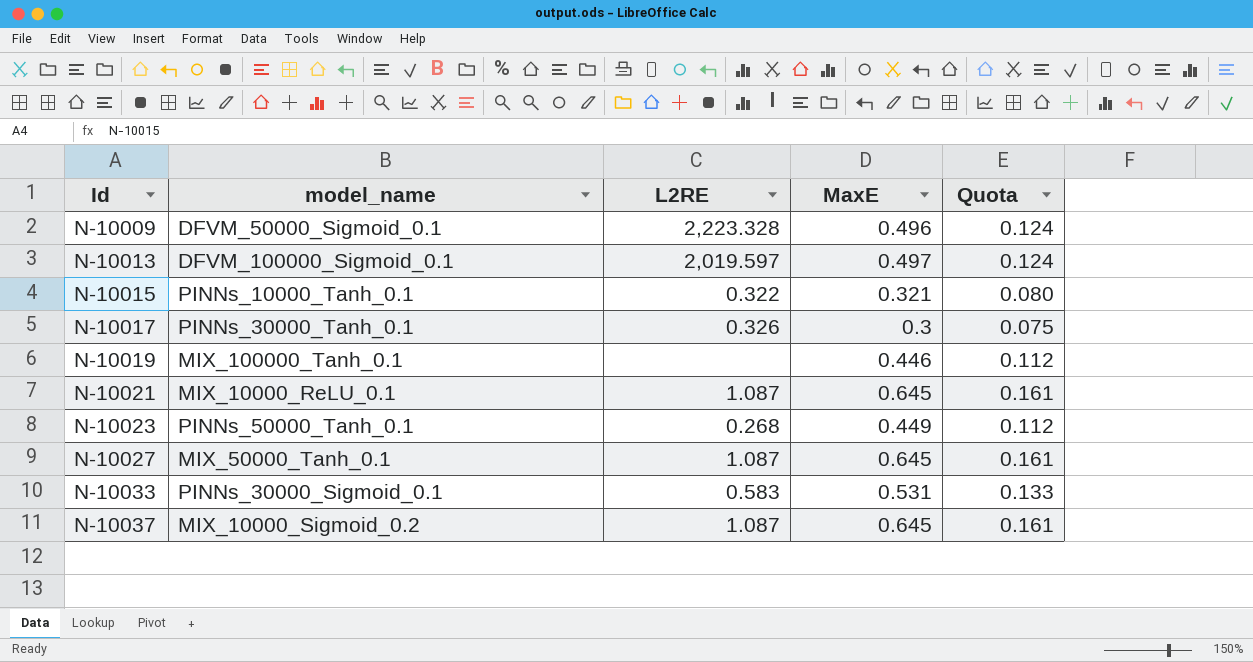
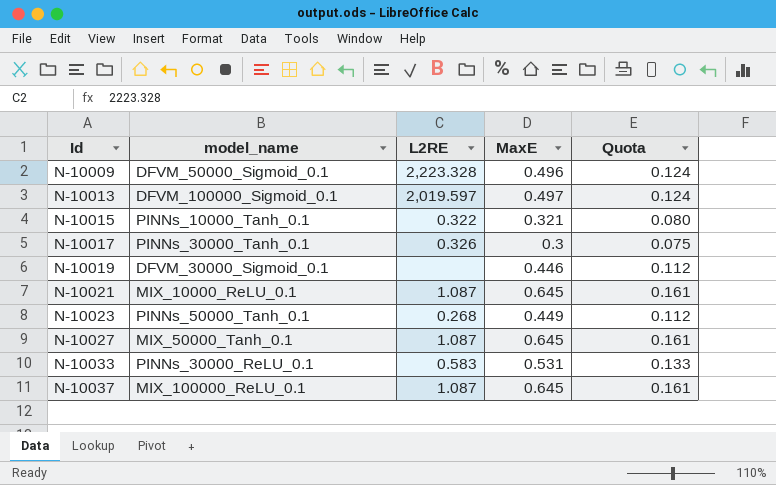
N-10019 | model_name: MIX_100000_Tanh_0.1 -> DFVM_30000_Sigmoid_0.1
N-10033 | model_name: PINNs_30000_Sigmoid_0.1 -> PINNs_30000_ReLU_0.1
N-10037 | model_name: MIX_10000_Sigmoid_0.2 -> MIX_100000_ReLU_0.1

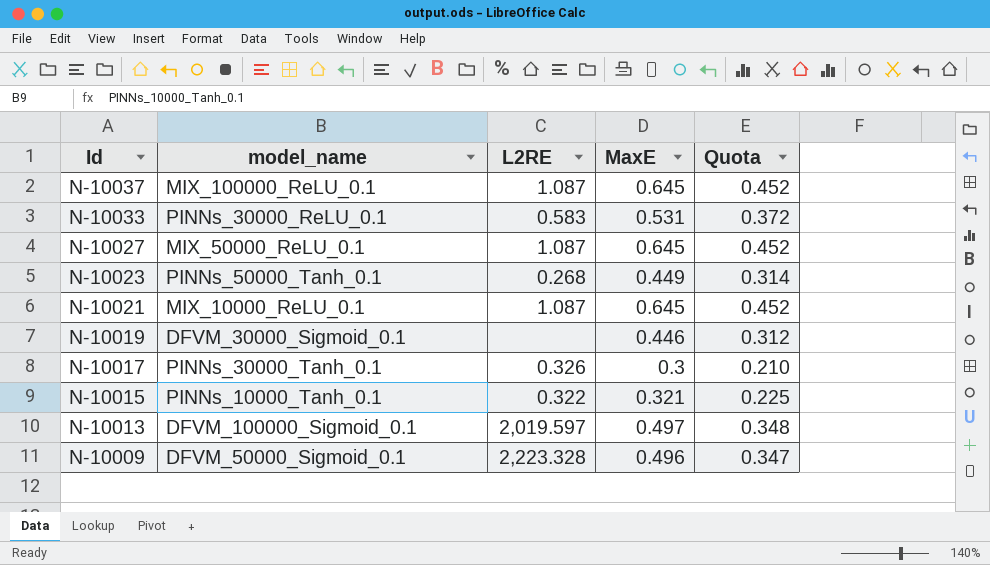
row order: Id ascending -> Id descending
column Quota | formula: [MaxE] * 0.25 -> [MaxE] * 0.7
N-10027 | model_name: MIX_50000_Tanh_0.1 -> MIX_50000_ReLU_0.1

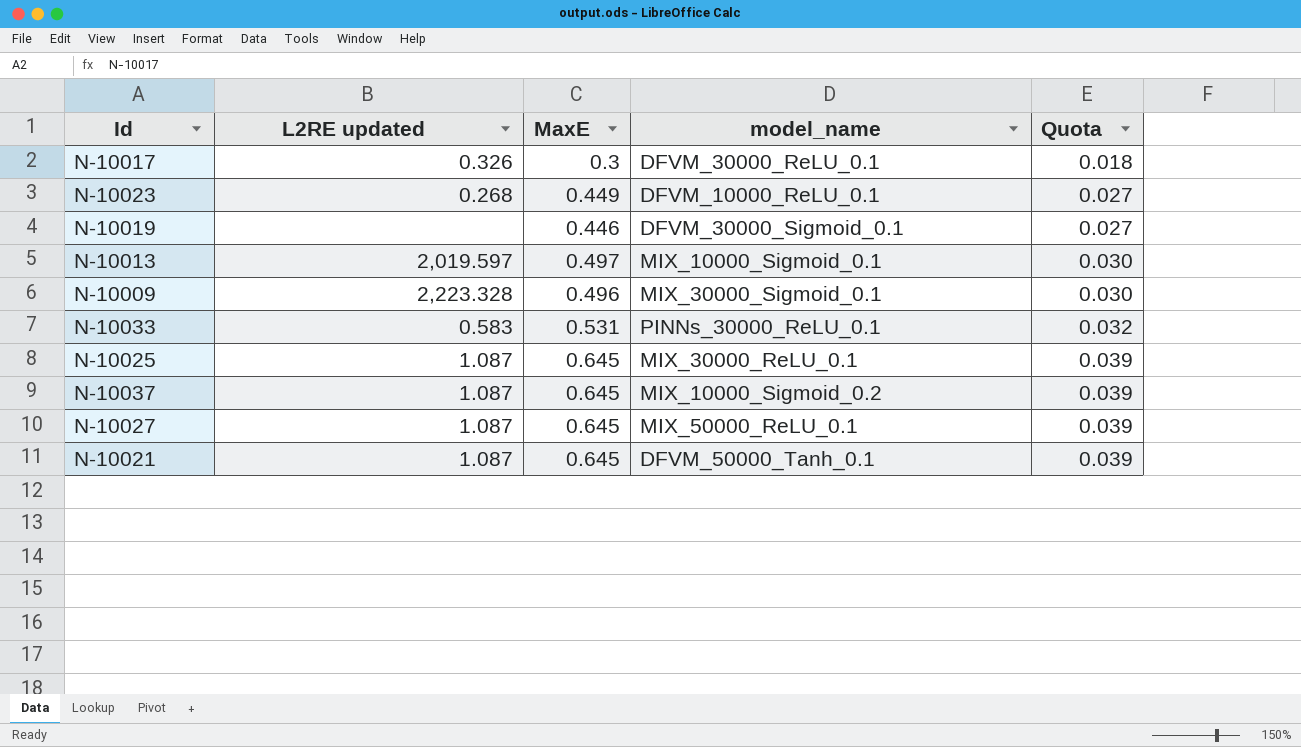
row order: Id descending -> Quota ascending
column name: L2RE -> L2RE updated
column model_name | position: 2 -> 4
column Quota | formula: [MaxE] * 0.7 -> [MaxE] * 0.06
row N-10015: PINNs_10000_Tanh_0.1 | 0.322 | 0.321 | 0.225 -> none
N-10017 | model_name: PINNs_30000_Tanh_0.1 -> DFVM_30000_ReLU_0.1
N-10023 | model_name: PINNs_50000_Tanh_0.1 -> DFVM_10000_ReLU_0.1
N-10013 | model_name: DFVM_100000_Sigmoid_0.1 -> MIX_10000_Sigmoid_0.1
N-10009 | model_name: DFVM_50000_Sigmoid_0.1 -> MIX_30000_Sigmoid_0.1
row N-10025: none -> 1.087 | 0.645 | MIX_30000_ReLU_0.1 | 0.039
N-10037 | model_name: MIX_100000_ReLU_0.1 -> MIX_10000_Sigmoid_0.2
N-10021 | model_name: MIX_10000_ReLU_0.1 -> DFVM_50000_Tanh_0.1

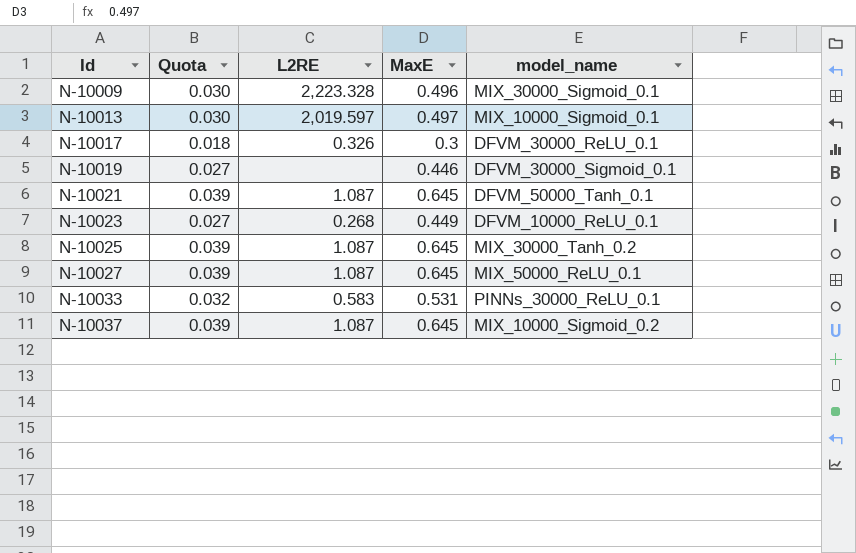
row order: Quota ascending -> Id ascending
column Quota | position: 5 -> 2
column name: L2RE updated -> L2RE
N-10025 | model_name: MIX_30000_ReLU_0.1 -> MIX_30000_Tanh_0.2

